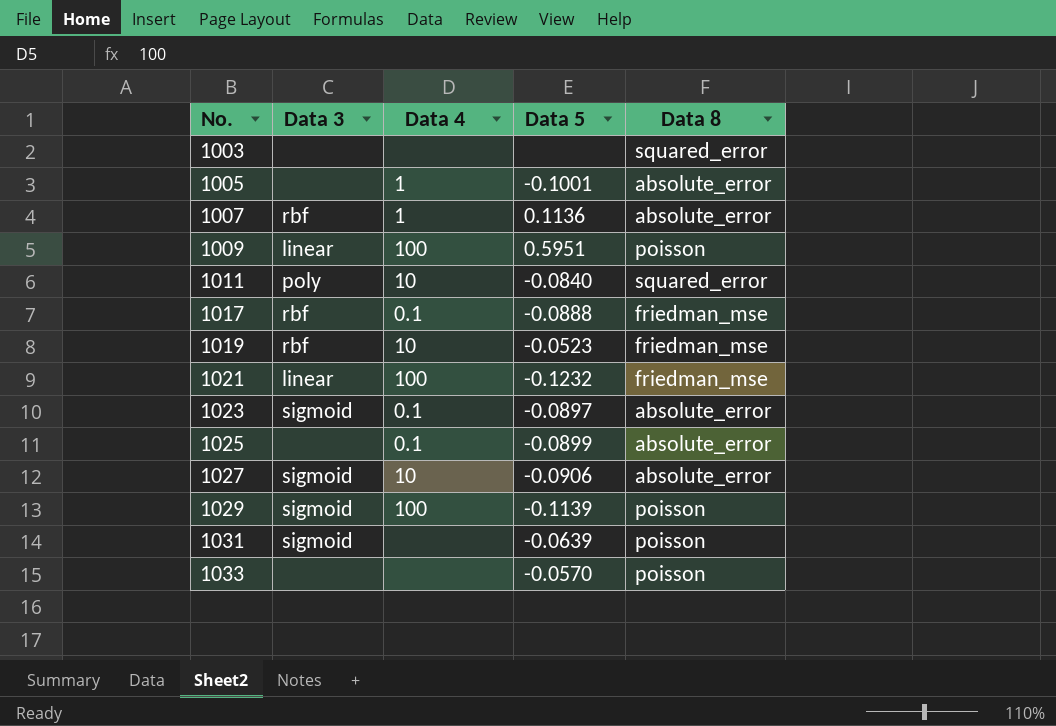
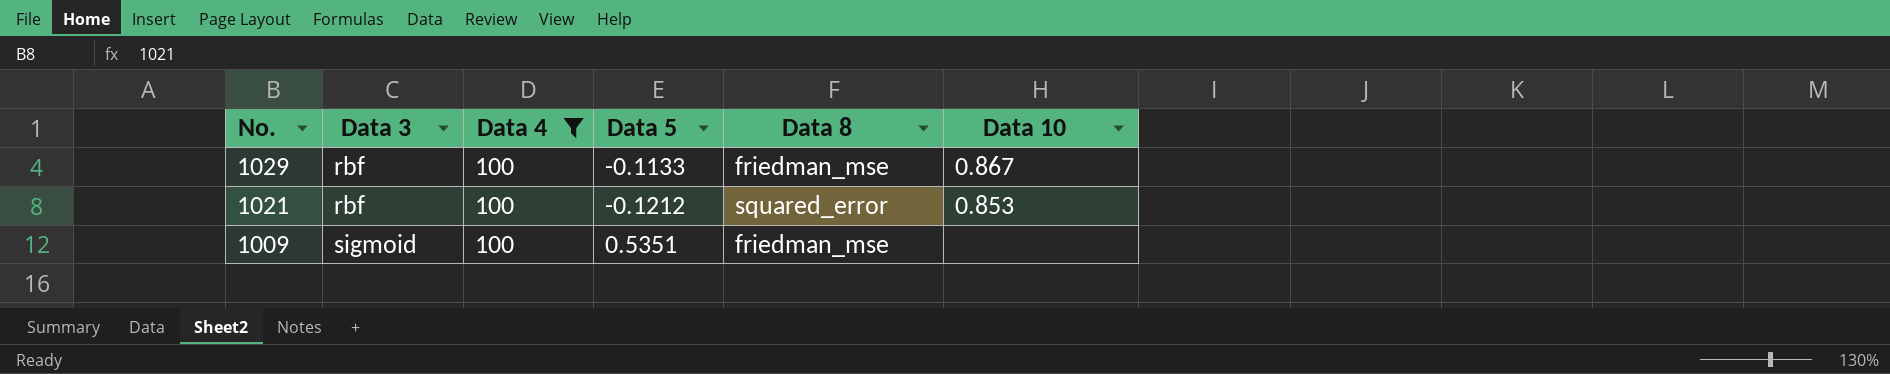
filter: none -> Data 4 = 100
row order: No. ascending -> No. descending
column Data 10 | position: none -> 6
1029 | Data 3: sigmoid -> rbf
1029 | Data 5: -0.1139 -> -0.1133
1029 | Data 8: poisson -> friedman_mse
1021 | Data 3: linear -> rbf
1021 | Data 5: -0.1232 -> -0.1212
1021 | Data 8: friedman_mse -> squared_error
1009 | Data 3: linear -> sigmoid
1009 | Data 5: 0.5951 -> 0.5351
1009 | Data 8: poisson -> friedman_mse

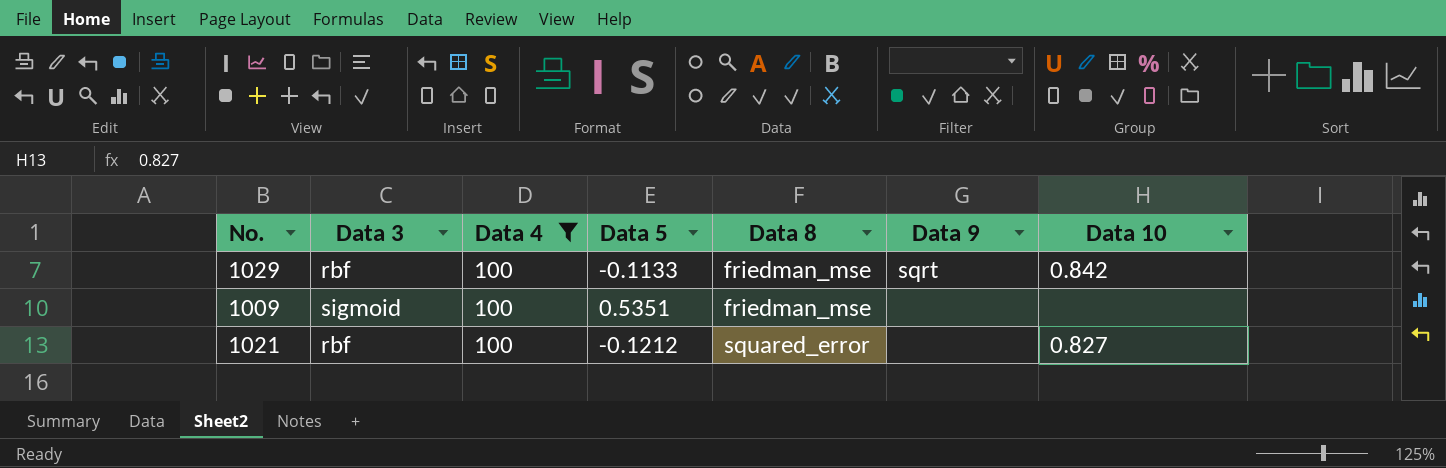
row order: No. descending -> Data 8 ascending
column Data 9 | position: none -> 6
1029 | Data 10: 0.867 -> 0.842
1021 | Data 10: 0.853 -> 0.827

